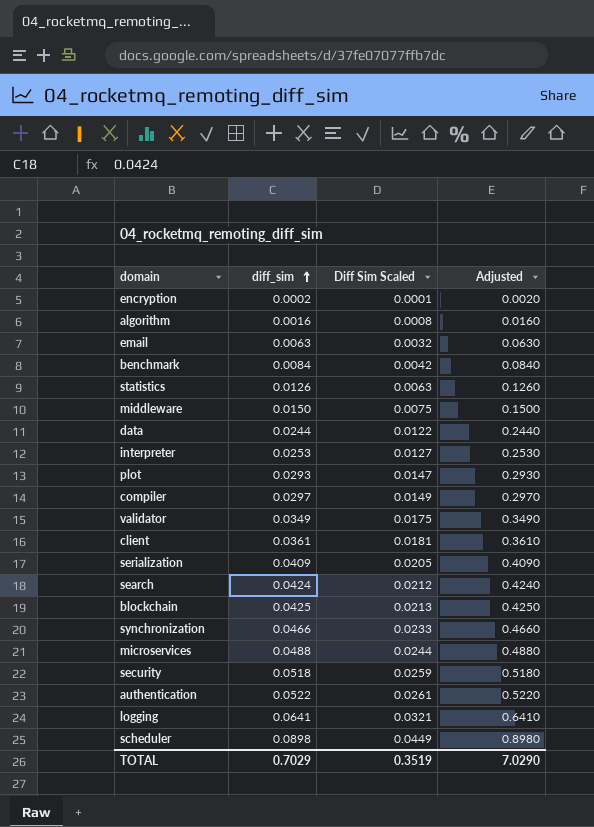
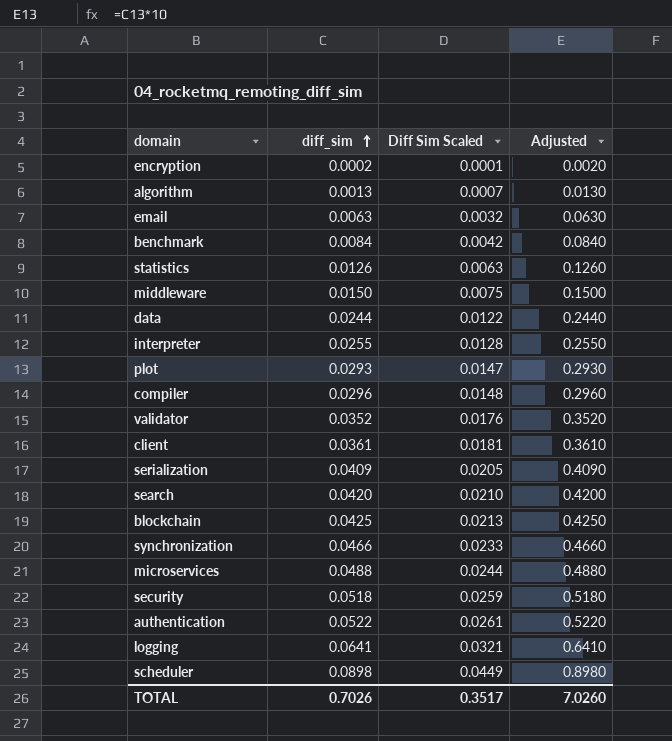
algorithm | diff_sim: 0.0016 -> 0.0013
algorithm | Diff Sim Scaled: 0.0008 -> 0.0007
algorithm | Adjusted: 0.0160 -> 0.0130
interpreter | diff_sim: 0.0253 -> 0.0255
interpreter | Diff Sim Scaled: 0.0127 -> 0.0128
interpreter | Adjusted: 0.2530 -> 0.2550
compiler | diff_sim: 0.0297 -> 0.0296
compiler | Diff Sim Scaled: 0.0149 -> 0.0148
compiler | Adjusted: 0.2970 -> 0.2960
validator | diff_sim: 0.0349 -> 0.0352
validator | Diff Sim Scaled: 0.0175 -> 0.0176
validator | Adjusted: 0.3490 -> 0.3520
search | diff_sim: 0.0424 -> 0.0420
search | Diff Sim Scaled: 0.0212 -> 0.0210
search | Adjusted: 0.4240 -> 0.4200
TOTAL | diff_sim: 0.7029 -> 0.7026
TOTAL | Diff Sim Scaled: 0.3519 -> 0.3517
TOTAL | Adjusted: 7.0290 -> 7.0260

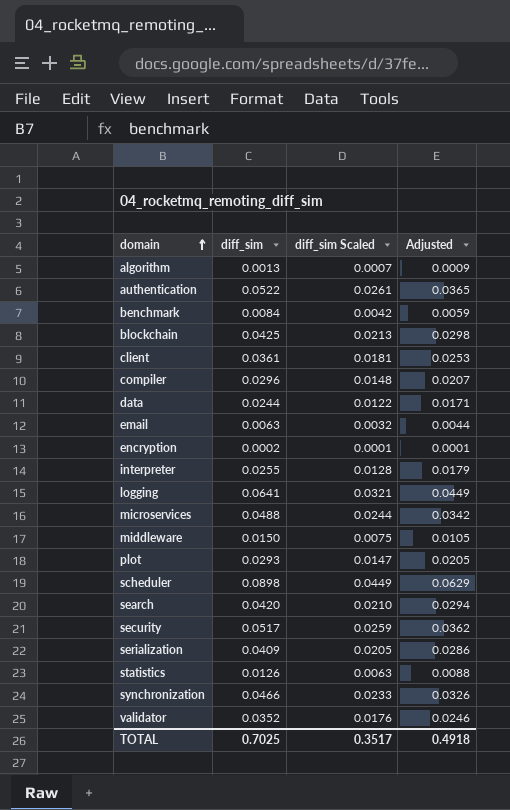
row order: diff_sim ascending -> domain ascending
column name: Diff Sim Scaled -> diff_sim Scaled
column Adjusted | formula: [diff_sim] * 10 -> [diff_sim] * 0.7
security | diff_sim: 0.0518 -> 0.0517
TOTAL | diff_sim: 0.7026 -> 0.7025
TOTAL | Adjusted: 7.0260 -> 0.4918

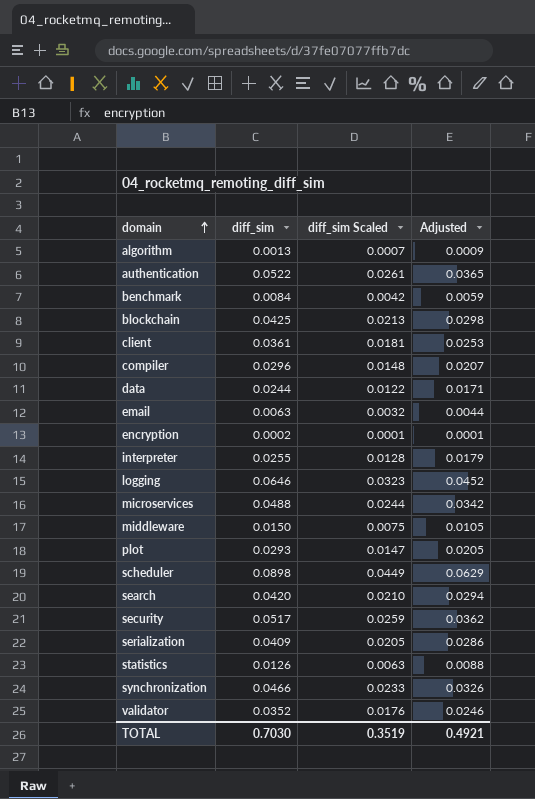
logging | diff_sim: 0.0641 -> 0.0646
logging | diff_sim Scaled: 0.0321 -> 0.0323
logging | Adjusted: 0.0449 -> 0.0452
TOTAL | diff_sim: 0.7025 -> 0.7030
TOTAL | diff_sim Scaled: 0.3517 -> 0.3519
TOTAL | Adjusted: 0.4918 -> 0.4921

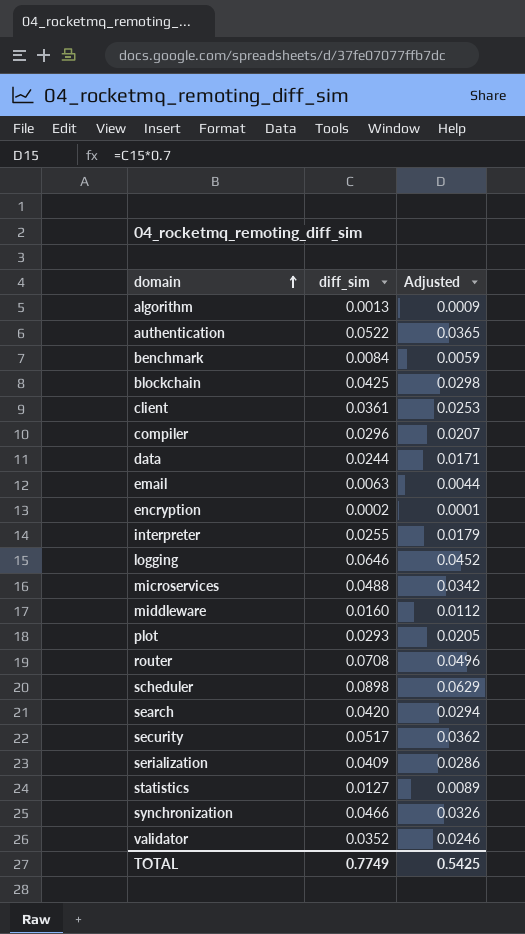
column diff_sim Scaled | formula: [diff_sim] * 0.5 -> none
middleware | diff_sim: 0.0150 -> 0.0160
middleware | Adjusted: 0.0105 -> 0.0112
row router: none -> 0.0708 | 0.0496
statistics | diff_sim: 0.0126 -> 0.0127
statistics | Adjusted: 0.0088 -> 0.0089
TOTAL | diff_sim: 0.7030 -> 0.7749
TOTAL | Adjusted: 0.4921 -> 0.5425

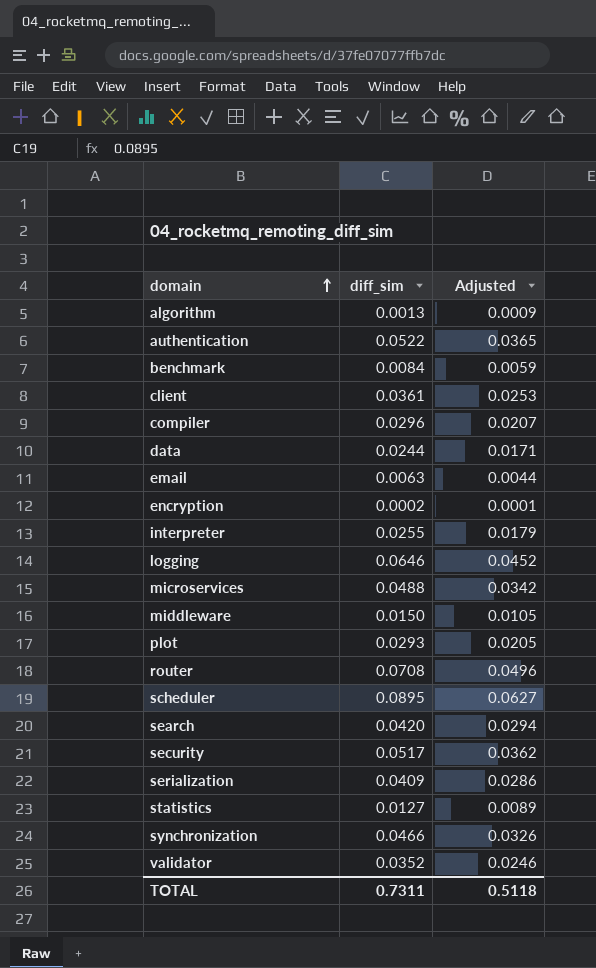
row blockchain: 0.0425 | 0.0298 -> none
middleware | diff_sim: 0.0160 -> 0.0150
middleware | Adjusted: 0.0112 -> 0.0105
scheduler | diff_sim: 0.0898 -> 0.0895
scheduler | Adjusted: 0.0629 -> 0.0627
TOTAL | diff_sim: 0.7749 -> 0.7311
TOTAL | Adjusted: 0.5425 -> 0.5118

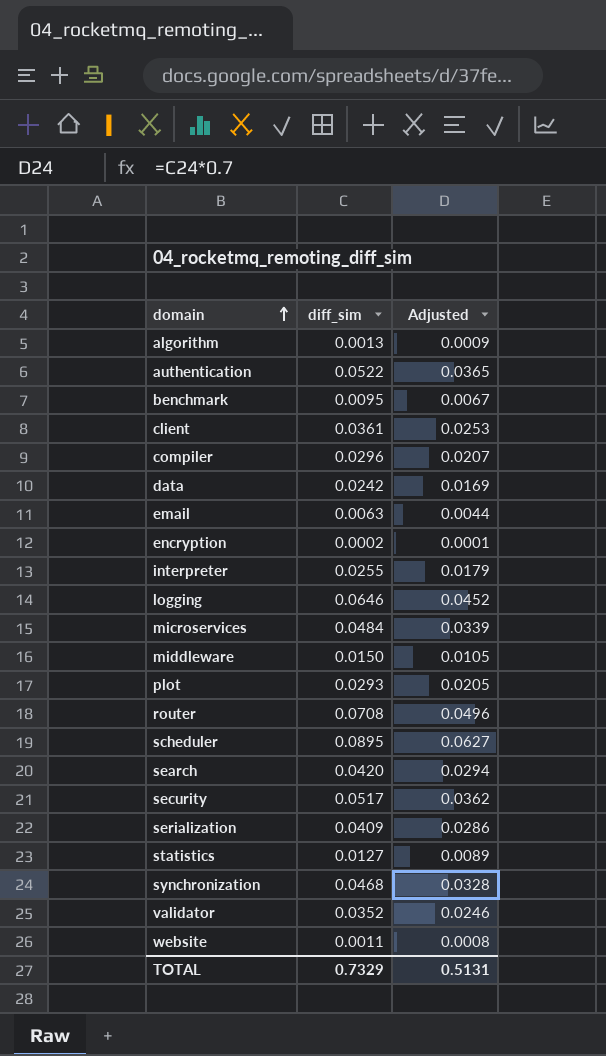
benchmark | diff_sim: 0.0084 -> 0.0095
benchmark | Adjusted: 0.0059 -> 0.0067
data | diff_sim: 0.0244 -> 0.0242
data | Adjusted: 0.0171 -> 0.0169
microservices | diff_sim: 0.0488 -> 0.0484
microservices | Adjusted: 0.0342 -> 0.0339
synchronization | diff_sim: 0.0466 -> 0.0468
synchronization | Adjusted: 0.0326 -> 0.0328
row website: none -> 0.0011 | 0.0008
TOTAL | diff_sim: 0.7311 -> 0.7329
TOTAL | Adjusted: 0.5118 -> 0.5131

